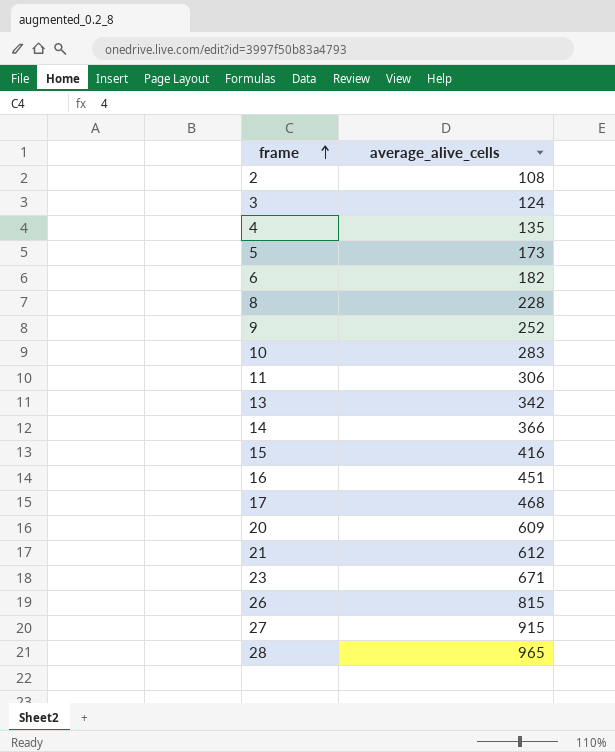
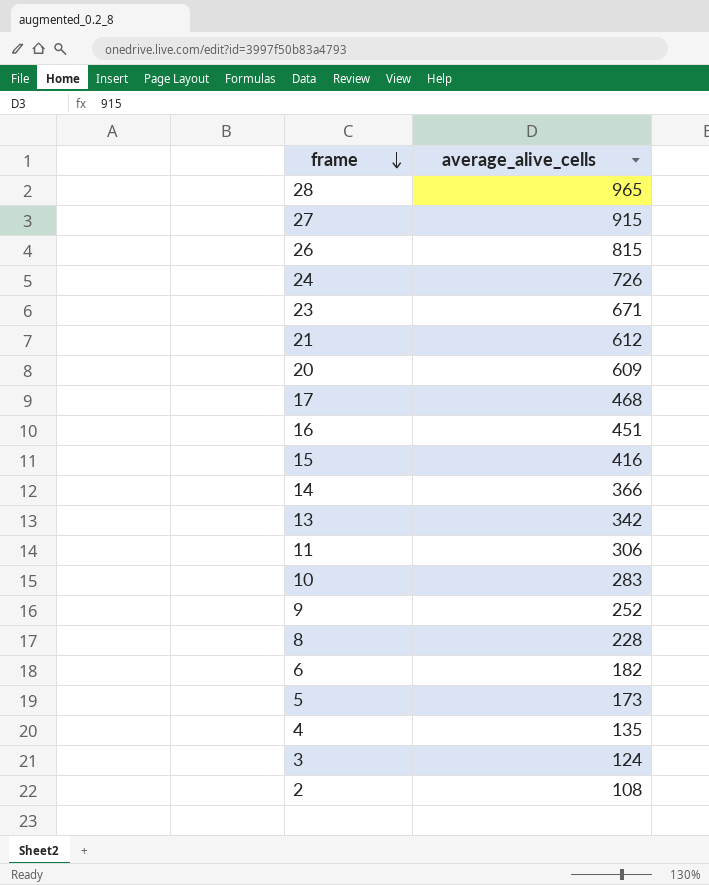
row order: frame ascending -> frame descending
row 24: none -> 726

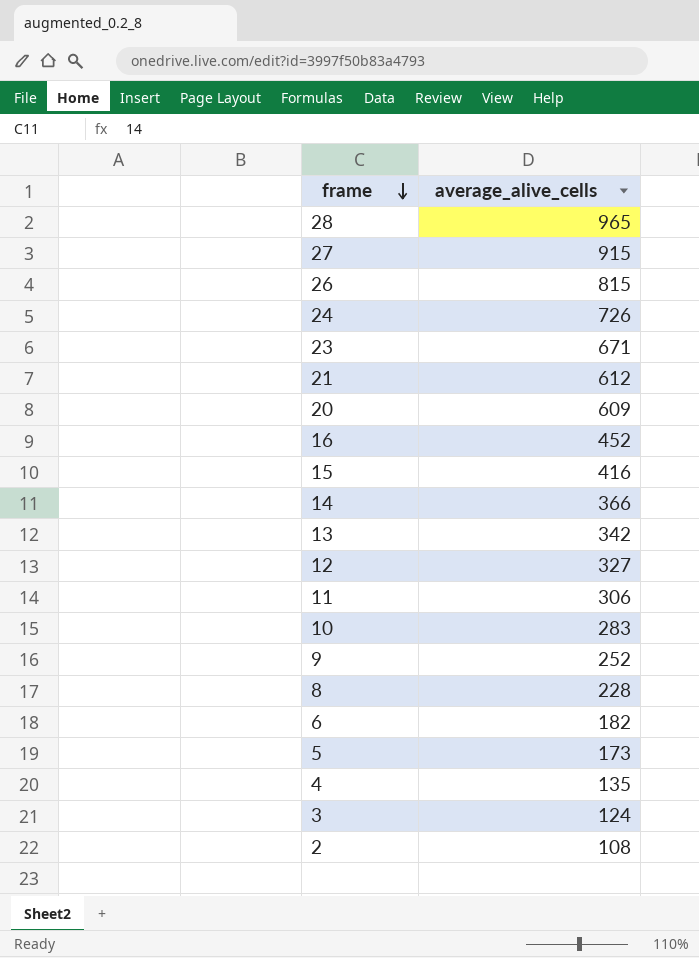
row 17: 468 -> none
16 | average_alive_cells: 451 -> 452
row 12: none -> 327

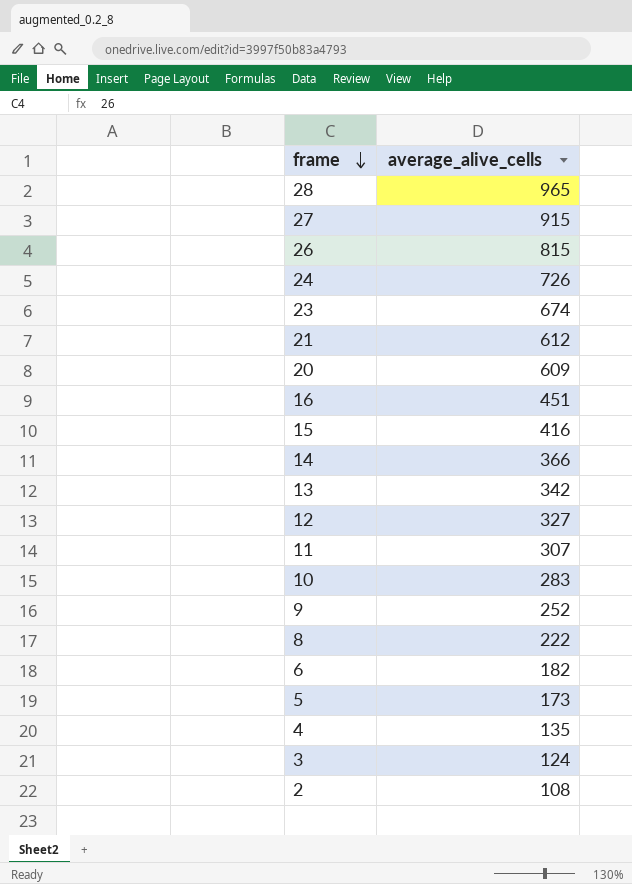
23 | average_alive_cells: 671 -> 674
16 | average_alive_cells: 452 -> 451
11 | average_alive_cells: 306 -> 307
8 | average_alive_cells: 228 -> 222

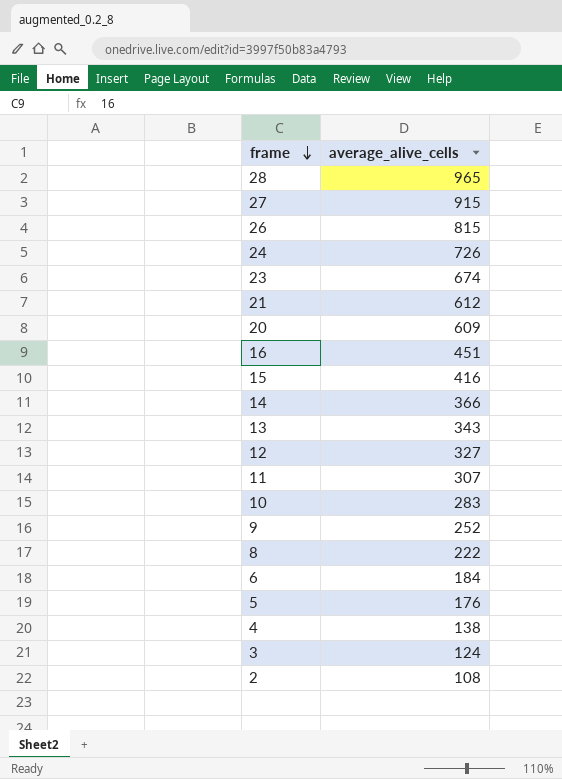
13 | average_alive_cells: 342 -> 343
6 | average_alive_cells: 182 -> 184
5 | average_alive_cells: 173 -> 176
4 | average_alive_cells: 135 -> 138

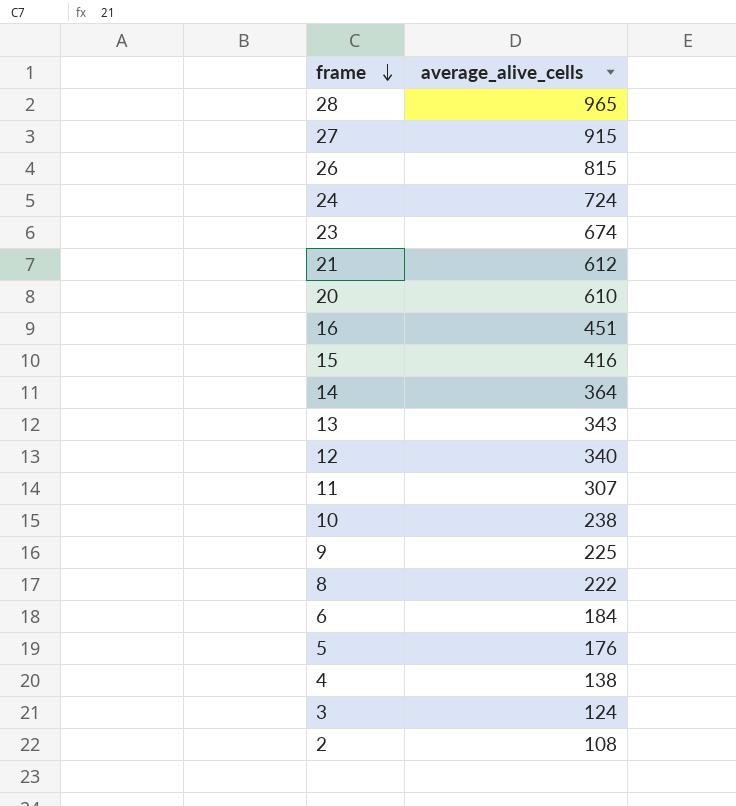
24 | average_alive_cells: 726 -> 724
20 | average_alive_cells: 609 -> 610
14 | average_alive_cells: 366 -> 364
12 | average_alive_cells: 327 -> 340
10 | average_alive_cells: 283 -> 238
9 | average_alive_cells: 252 -> 225

